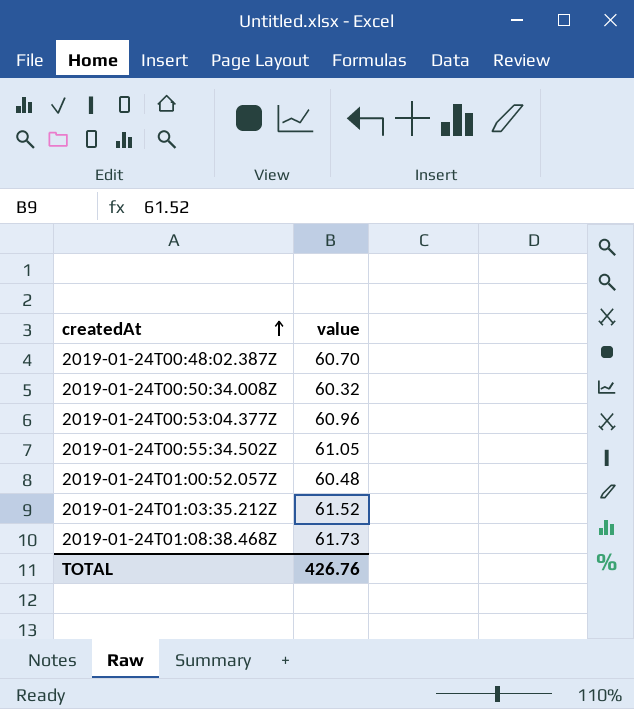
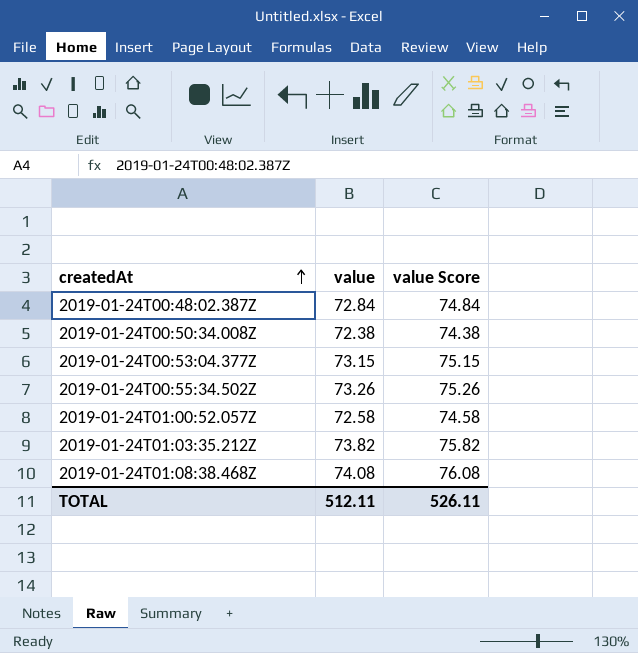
column value Score | formula: none -> [value] + 2
2019-01-24T00:48:02.387Z | value: 60.70 -> 72.84
2019-01-24T00:50:34.008Z | value: 60.32 -> 72.38
2019-01-24T00:53:04.377Z | value: 60.96 -> 73.15
2019-01-24T00:55:34.502Z | value: 61.05 -> 73.26
2019-01-24T01:00:52.057Z | value: 60.48 -> 72.58
2019-01-24T01:03:35.212Z | value: 61.52 -> 73.82
2019-01-24T01:08:38.468Z | value: 61.73 -> 74.08
TOTAL | value: 426.76 -> 512.11

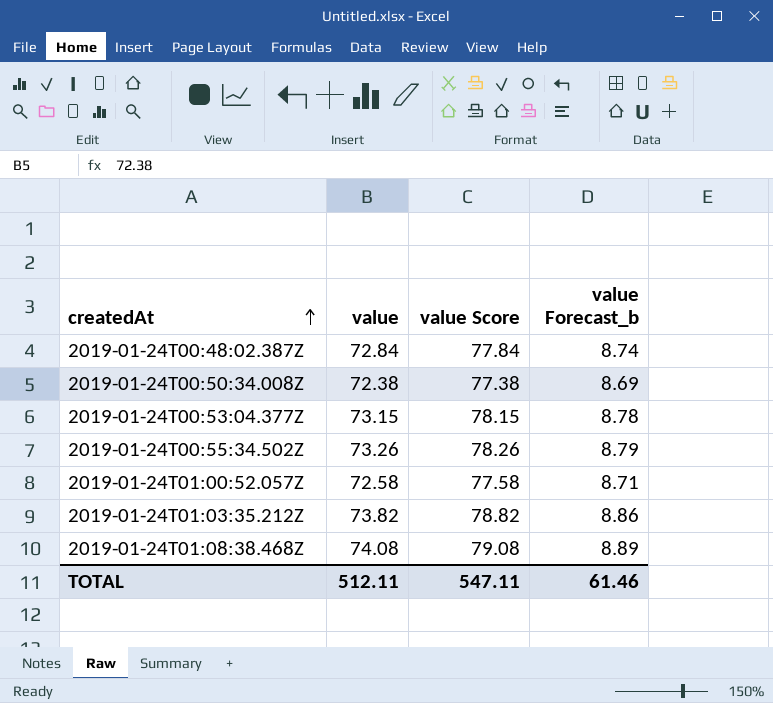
column value Score | formula: [value] + 2 -> [value] + 5
column value Forecast_b | formula: none -> [value] * 0.12
TOTAL | value Score: 526.11 -> 547.11

